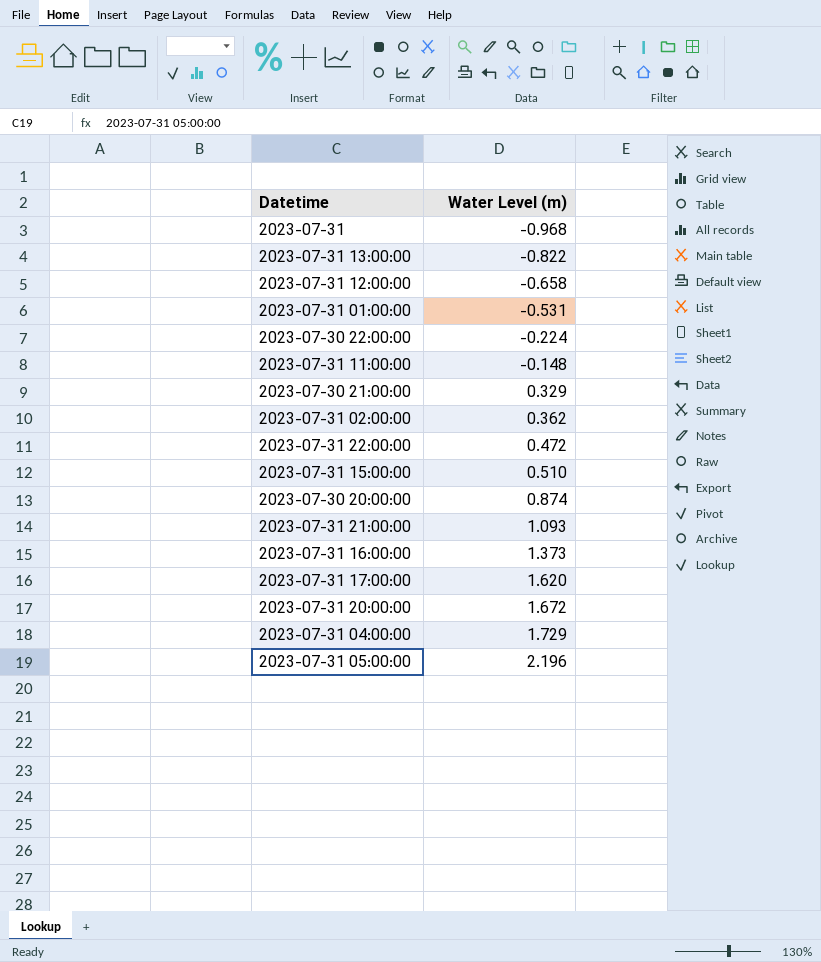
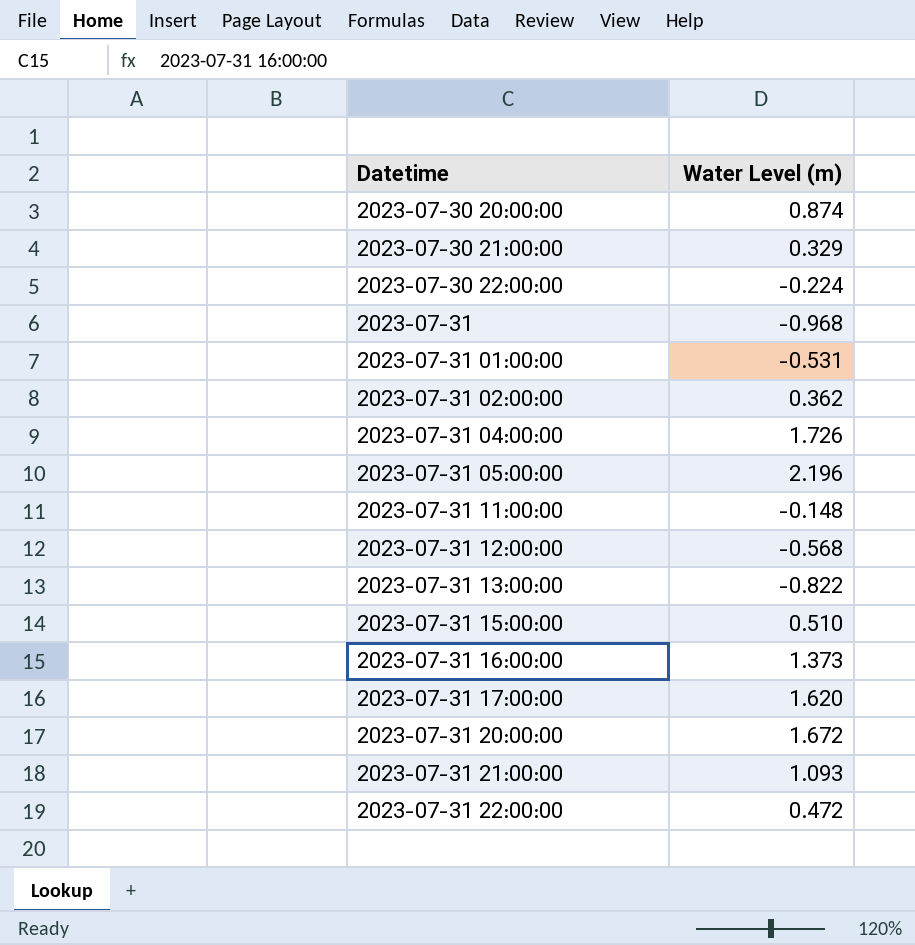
row order: Water Level (m) ascending -> Datetime ascending
2023-07-31 04:00:00 | Water Level (m): 1.729 -> 1.726
2023-07-31 12:00:00 | Water Level (m): -0.658 -> -0.568

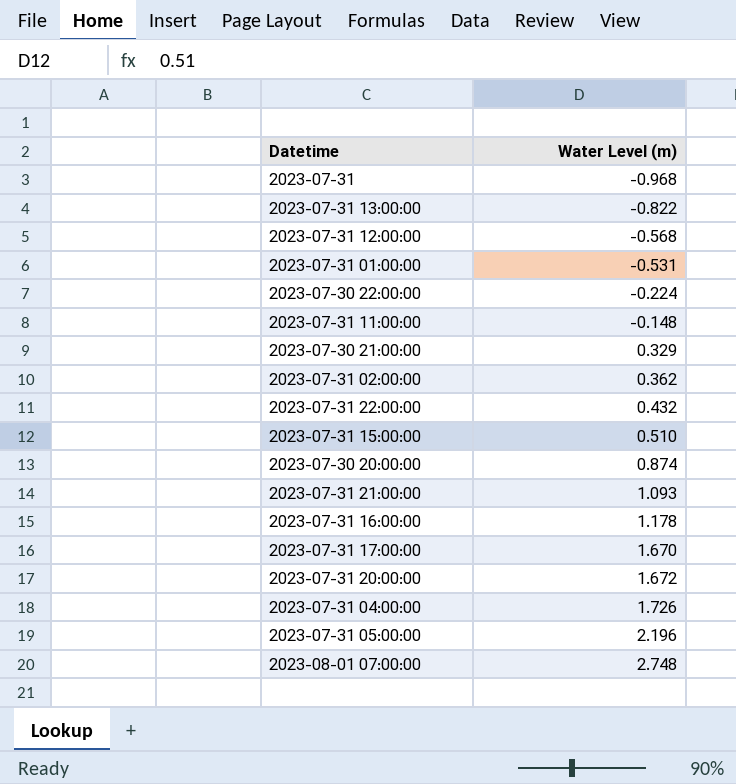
row order: Datetime ascending -> Water Level (m) ascending
2023-07-31 22:00:00 | Water Level (m): 0.472 -> 0.432
2023-07-31 16:00:00 | Water Level (m): 1.373 -> 1.178
2023-07-31 17:00:00 | Water Level (m): 1.620 -> 1.670
row 2023-08-01 07:00:00: none -> 2.748

